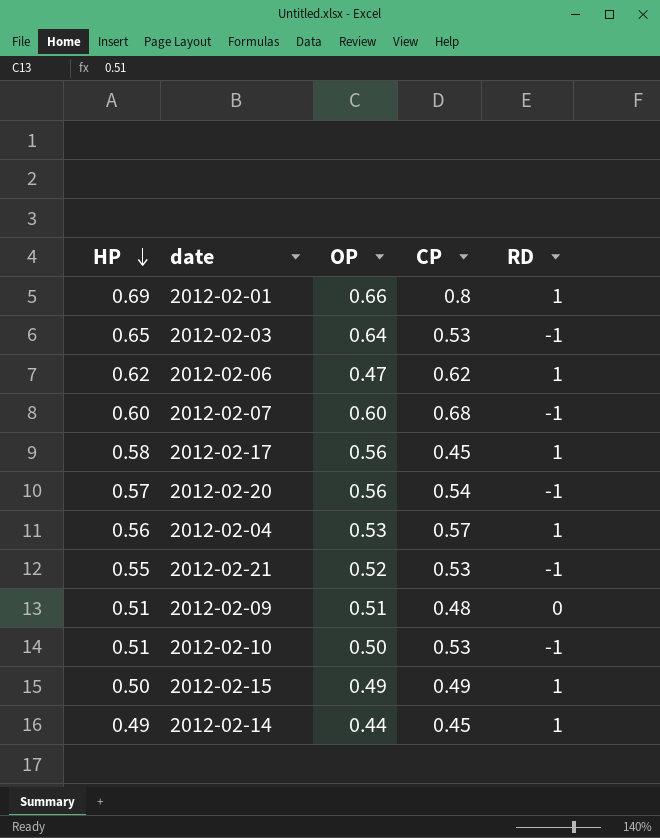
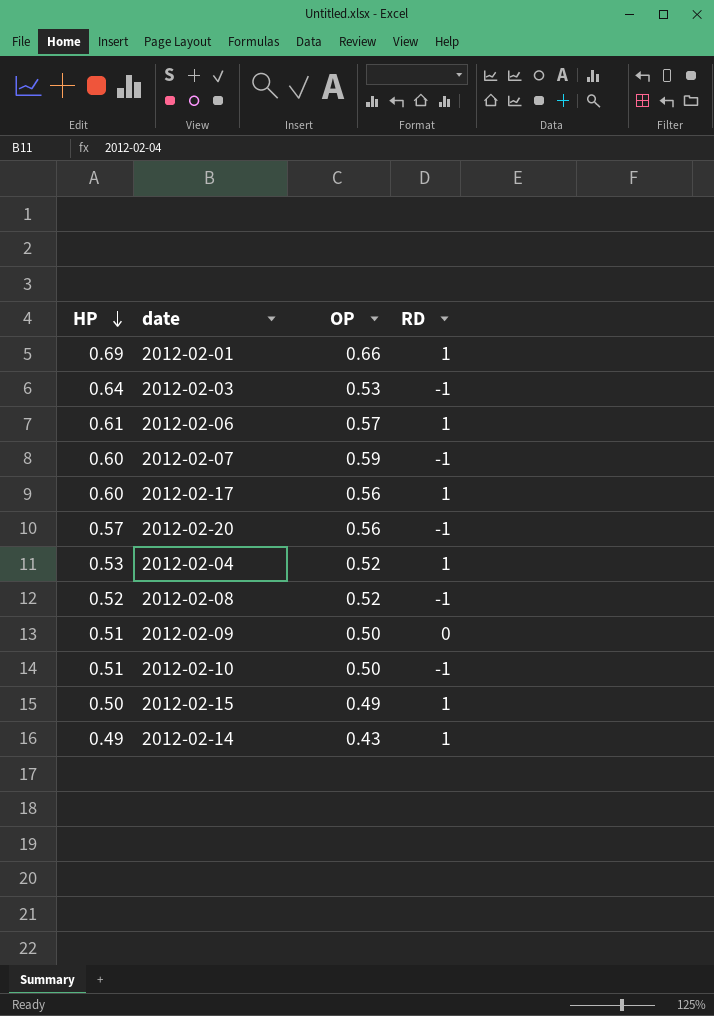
column CP | position: 4 -> none
row 2012-02-21: 0.55 | 0.52 | 0.53 | -1 -> none
2012-02-03 | HP: 0.65 -> 0.64
2012-02-03 | OP: 0.64 -> 0.53
2012-02-06 | HP: 0.62 -> 0.61
2012-02-06 | OP: 0.47 -> 0.57
2012-02-07 | OP: 0.60 -> 0.59
2012-02-17 | HP: 0.58 -> 0.60
2012-02-04 | HP: 0.56 -> 0.53
2012-02-04 | OP: 0.53 -> 0.52
row 2012-02-08: none -> 0.52 | 0.52 | -1
2012-02-09 | OP: 0.51 -> 0.50
2012-02-14 | OP: 0.44 -> 0.43

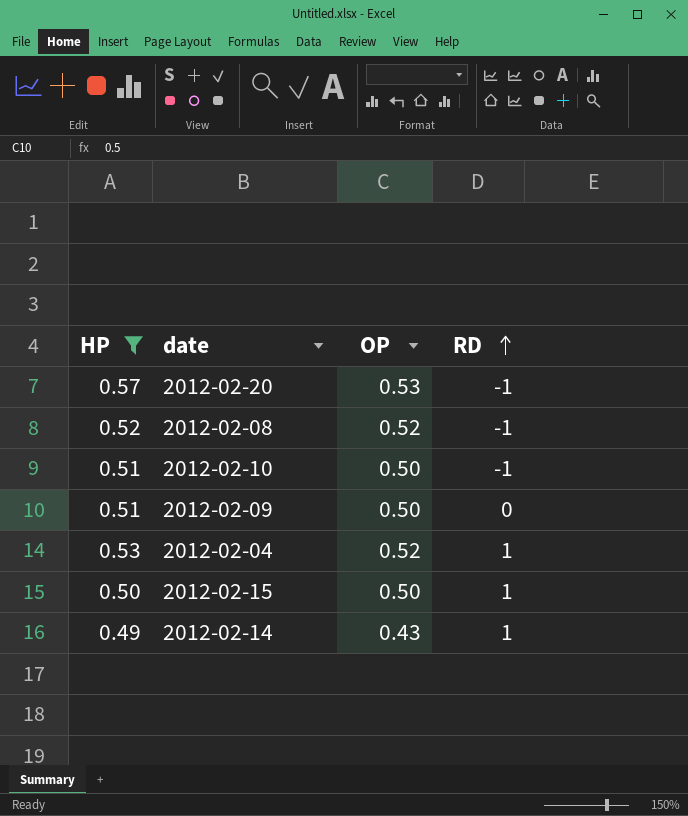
filter: none -> HP <= 0.57
row order: HP descending -> RD ascending
2012-02-20 | OP: 0.56 -> 0.53
2012-02-15 | OP: 0.49 -> 0.50

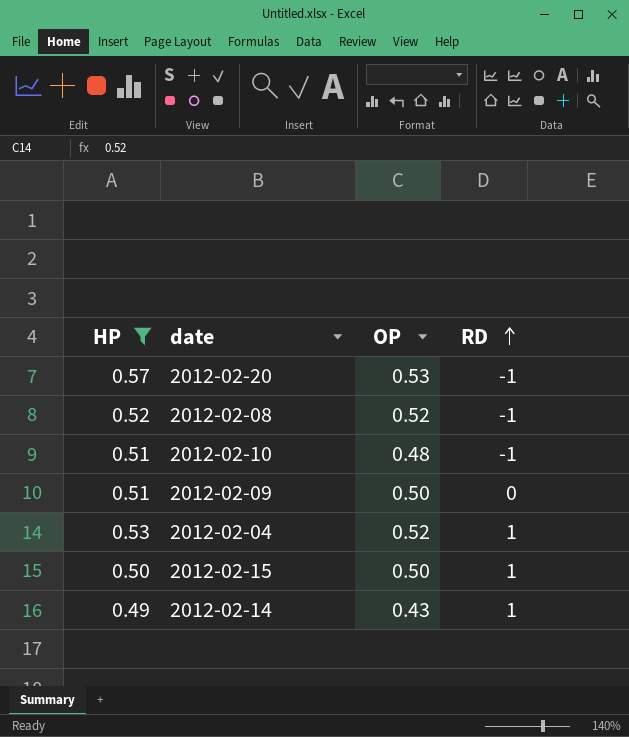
2012-02-10 | OP: 0.50 -> 0.48

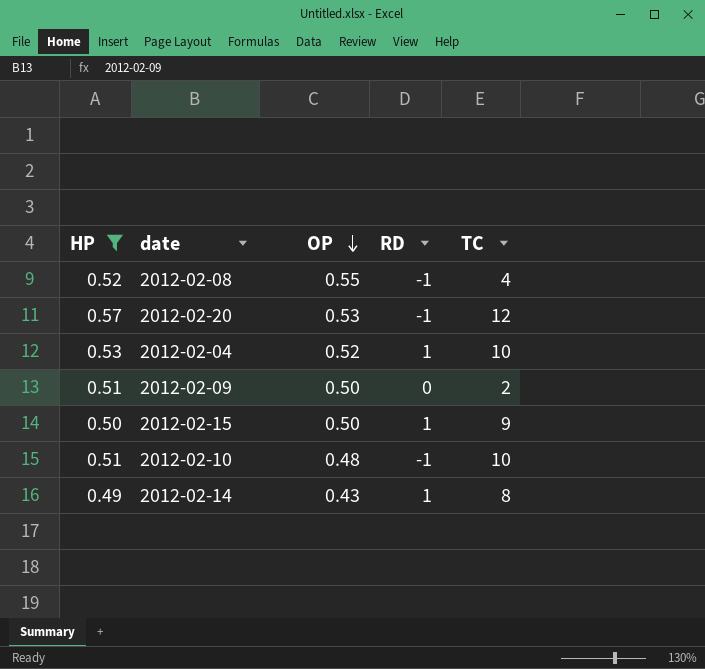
row order: RD ascending -> OP descending
column TC | position: none -> 5
2012-02-08 | OP: 0.52 -> 0.55

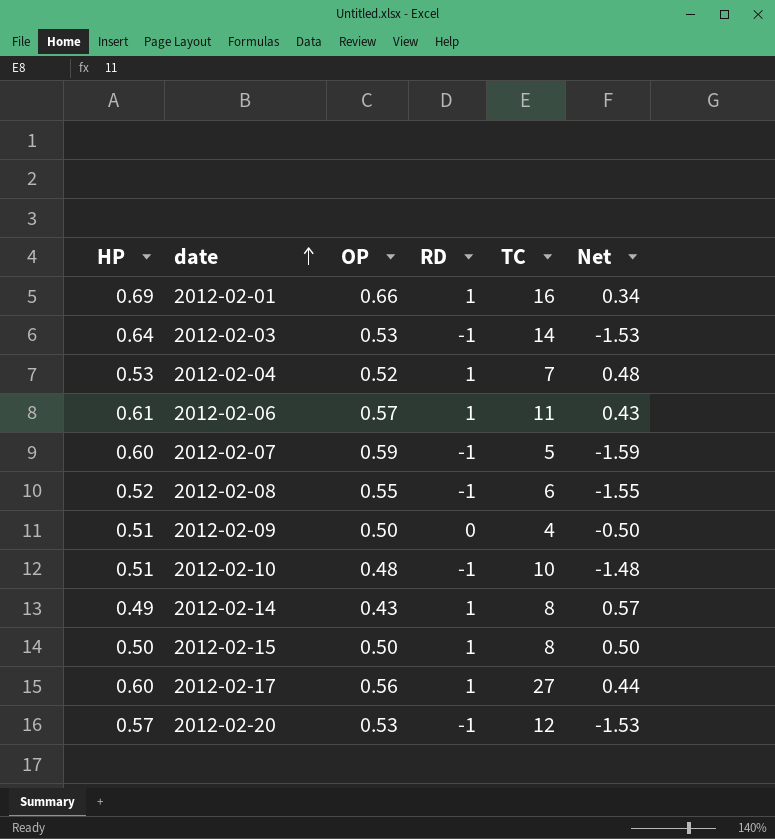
filter: HP <= 0.57 -> none
row order: OP descending -> date ascending
column Net | formula: none -> [RD] - [OP]
2012-02-04 | TC: 10 -> 7
2012-02-08 | TC: 4 -> 6
2012-02-09 | TC: 2 -> 4
2012-02-15 | TC: 9 -> 8

